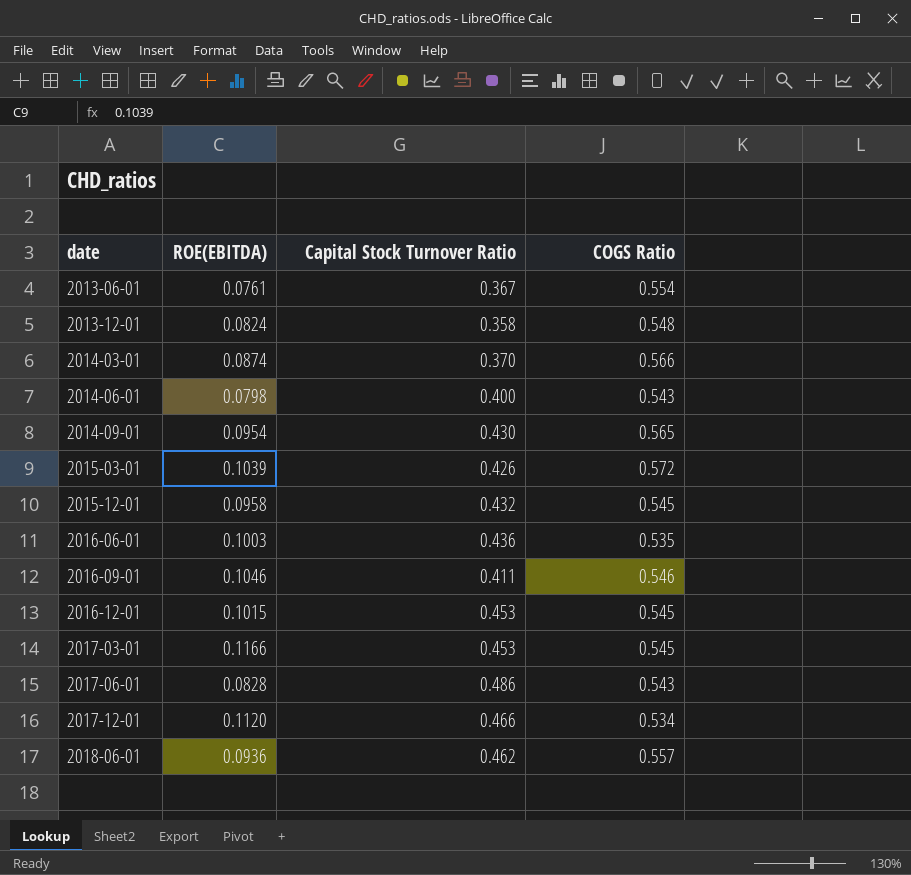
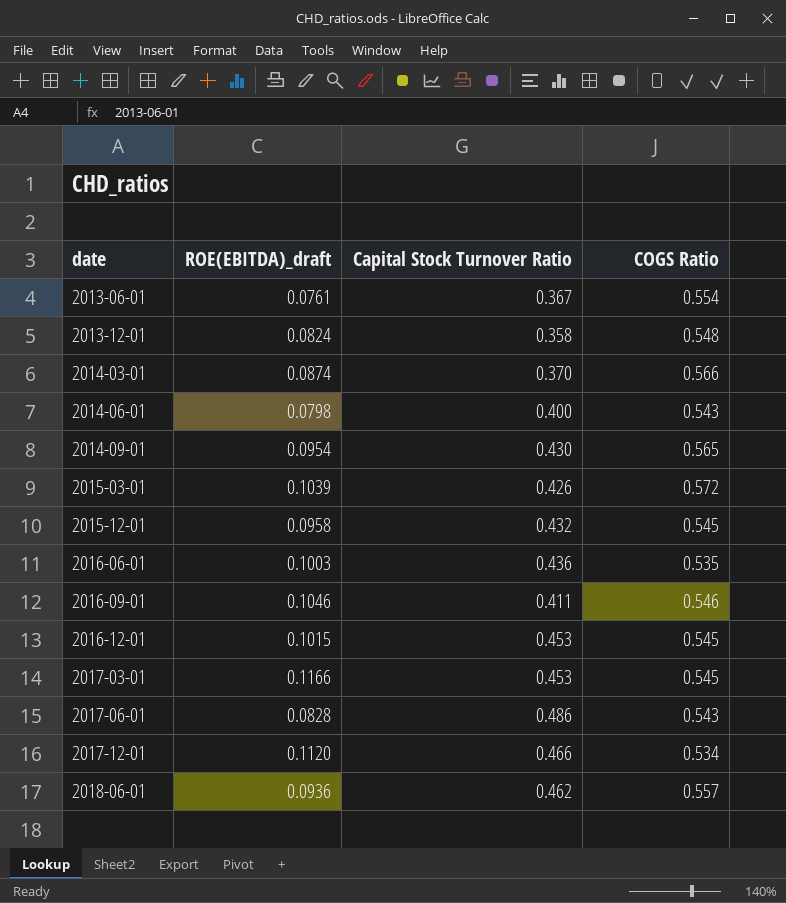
column name: ROE(EBITDA) -> ROE(EBITDA)_draft

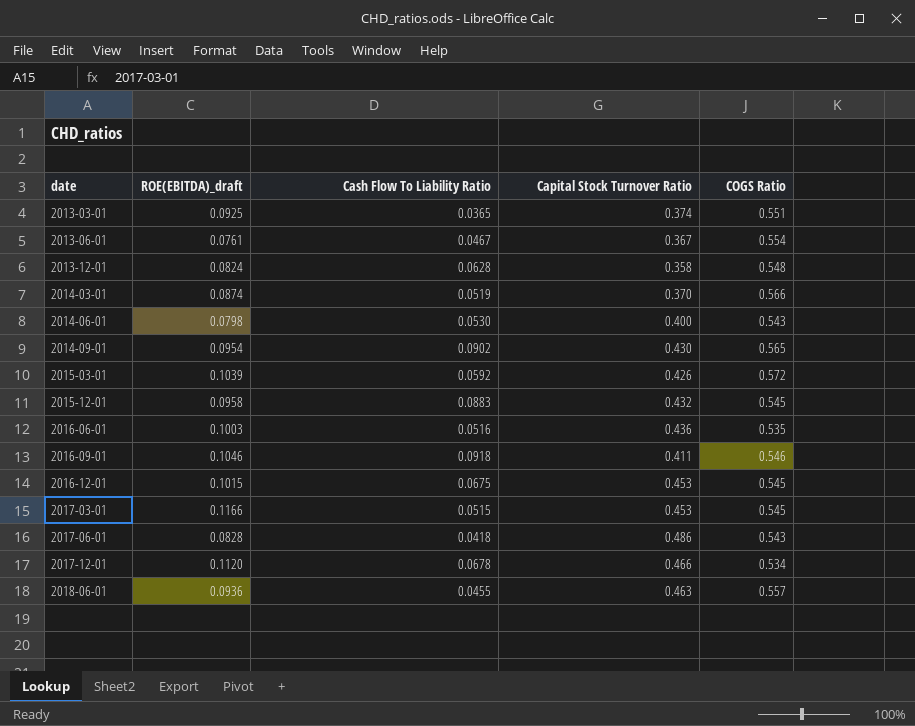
column Cash Flow To Liability Ratio | position: none -> 3
row 2013-03-01: none -> 0.0925 | 0.0365 | 0.374 | 0.551
2018-06-01 | Capital Stock Turnover Ratio: 0.462 -> 0.463

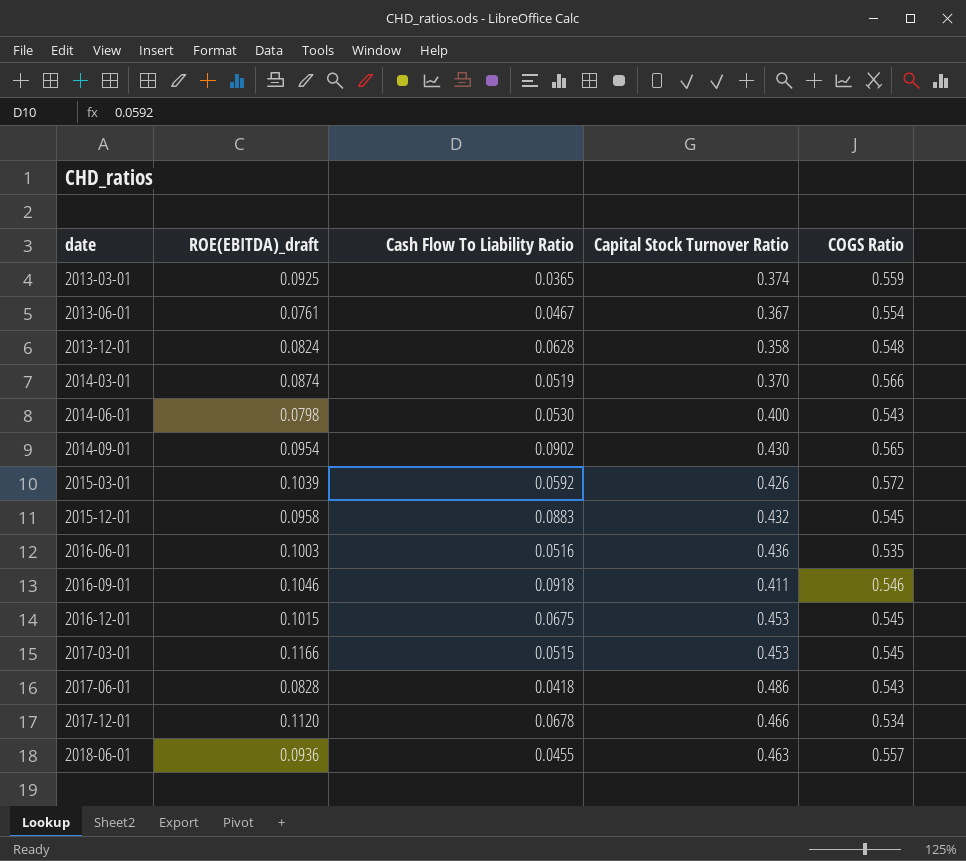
2013-03-01 | COGS Ratio: 0.551 -> 0.559

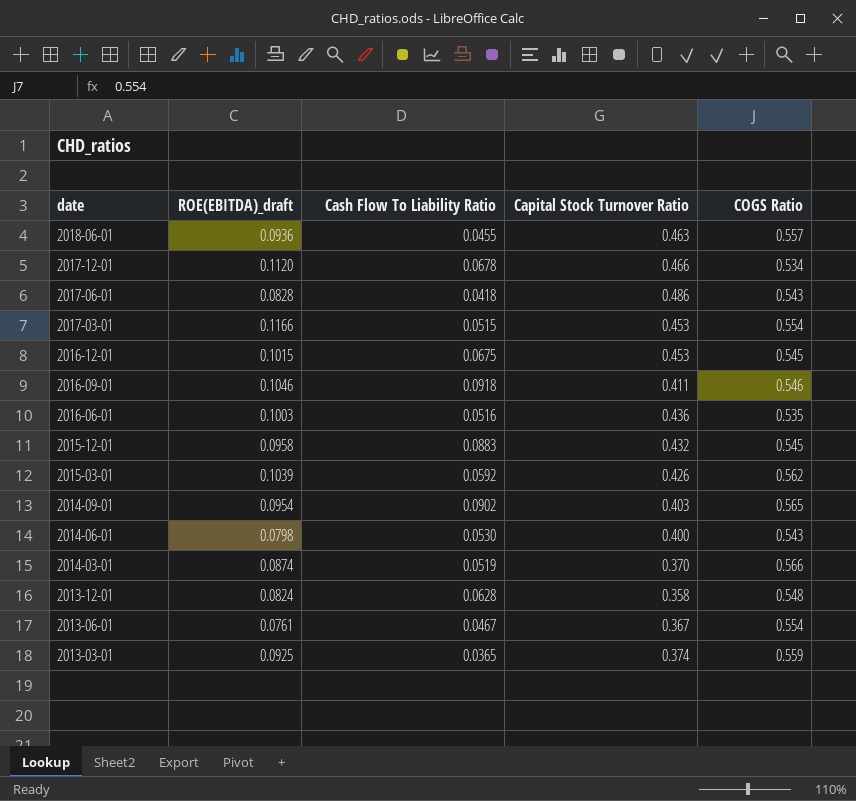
row order: date ascending -> date descending
2017-03-01 | COGS Ratio: 0.545 -> 0.554
2015-03-01 | COGS Ratio: 0.572 -> 0.562
2014-09-01 | Capital Stock Turnover Ratio: 0.430 -> 0.403

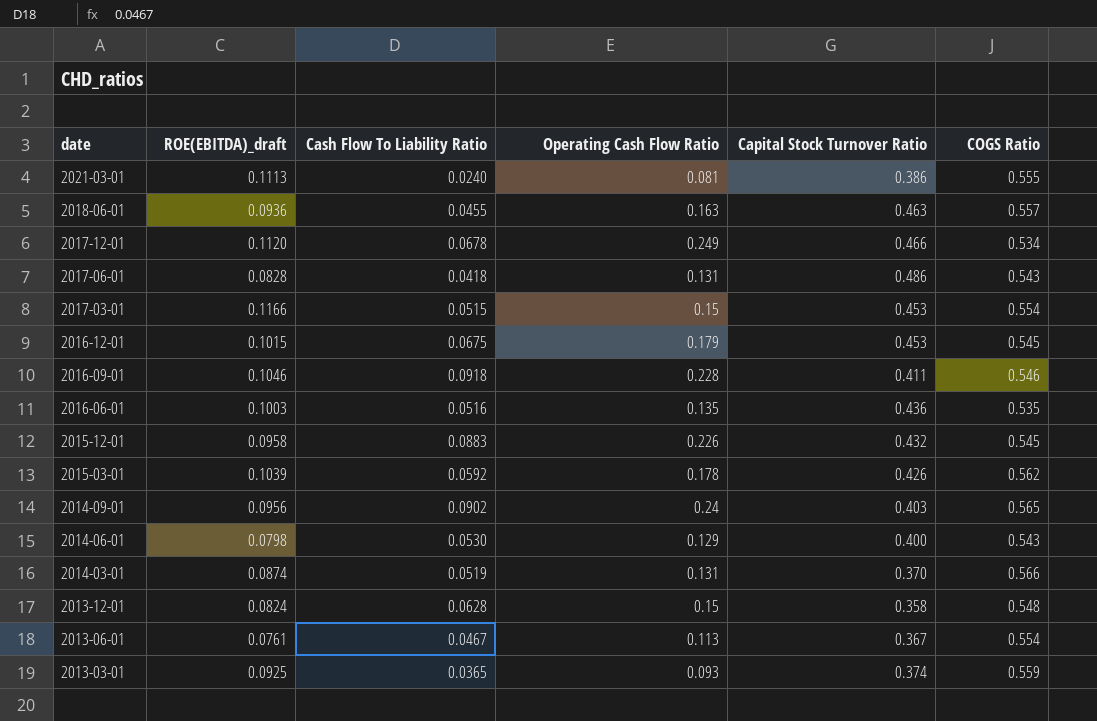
column Operating Cash Flow Ratio | position: none -> 4
row 2021-03-01: none -> 0.1113 | 0.0240 | 0.081 | 0.386 | 0.555
2014-09-01 | ROE(EBITDA)_draft: 0.0954 -> 0.0956

